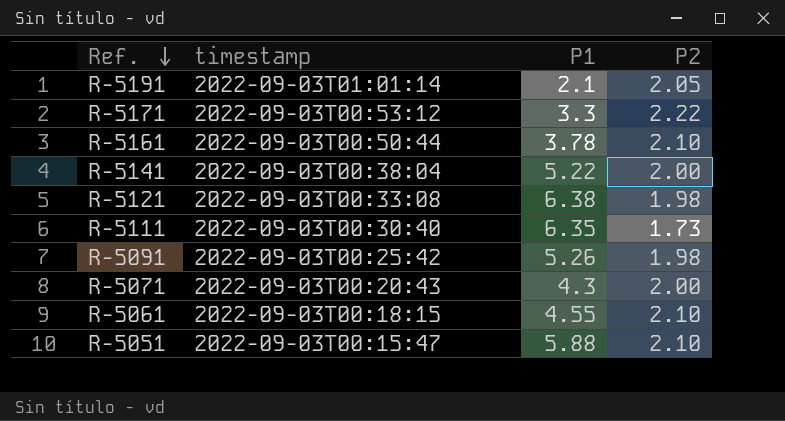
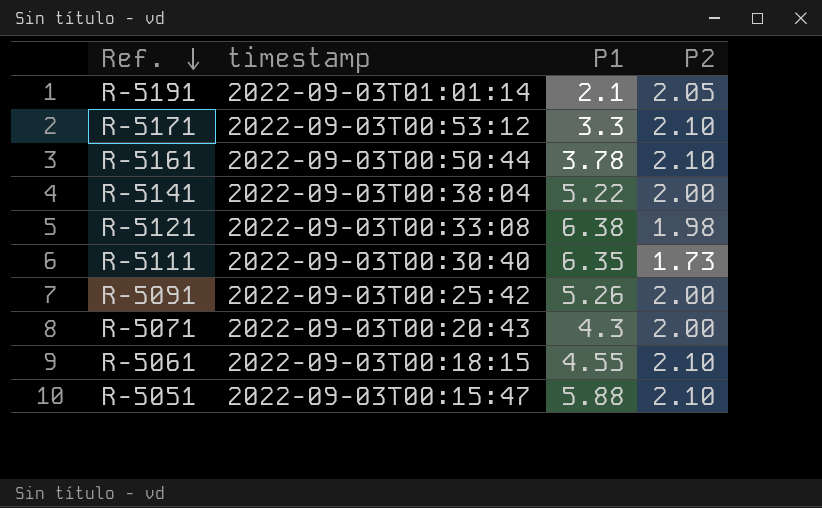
R-5171 | P2: 2.22 -> 2.10
R-5091 | P2: 1.98 -> 2.00

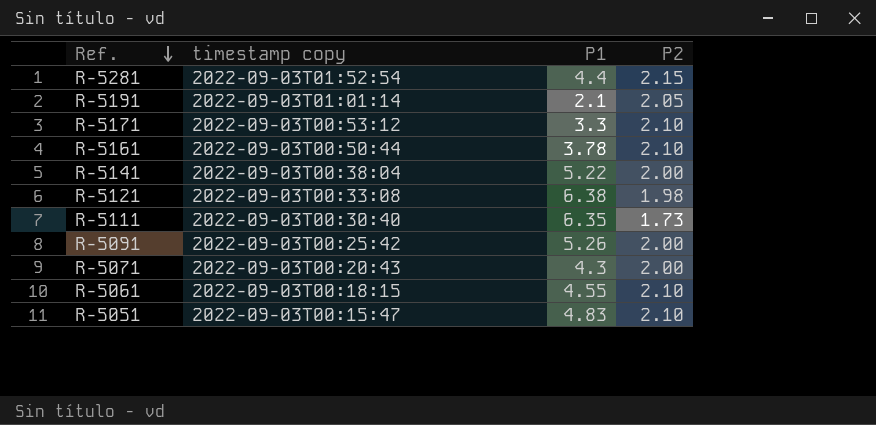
column name: timestamp -> timestamp copy
row R-5281: none -> 2022-09-03T01:52:54 | 4.4 | 2.15
R-5051 | P1: 5.88 -> 4.83

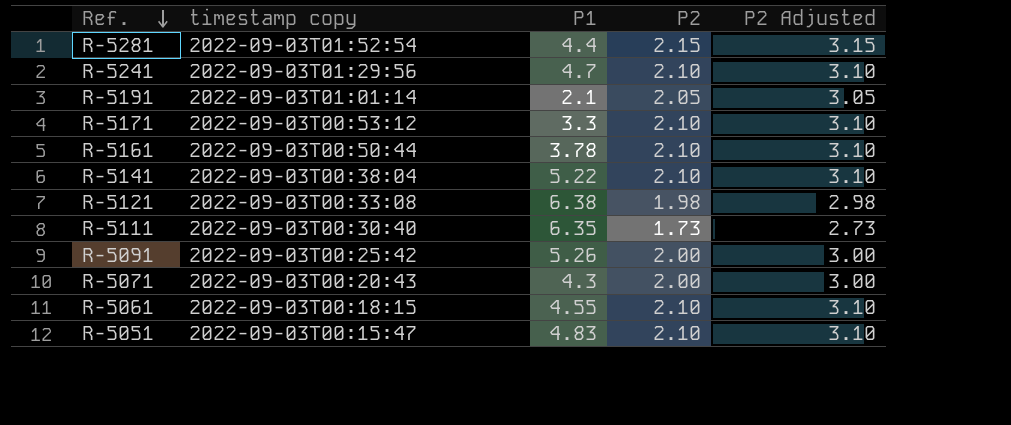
column P2 Adjusted | formula: none -> [P2] + 1
row R-5241: none -> 2022-09-03T01:29:56 | 4.7 | 2.10 | 3.10
R-5141 | P2: 2.00 -> 2.10

